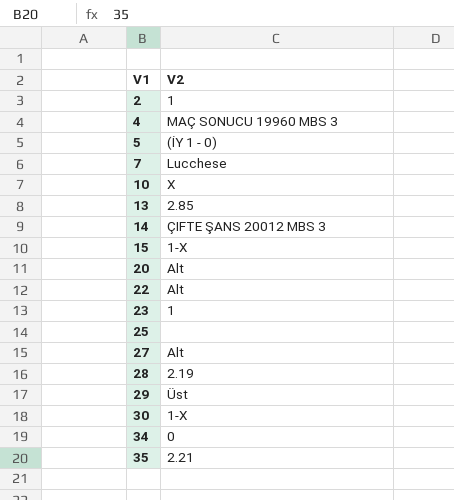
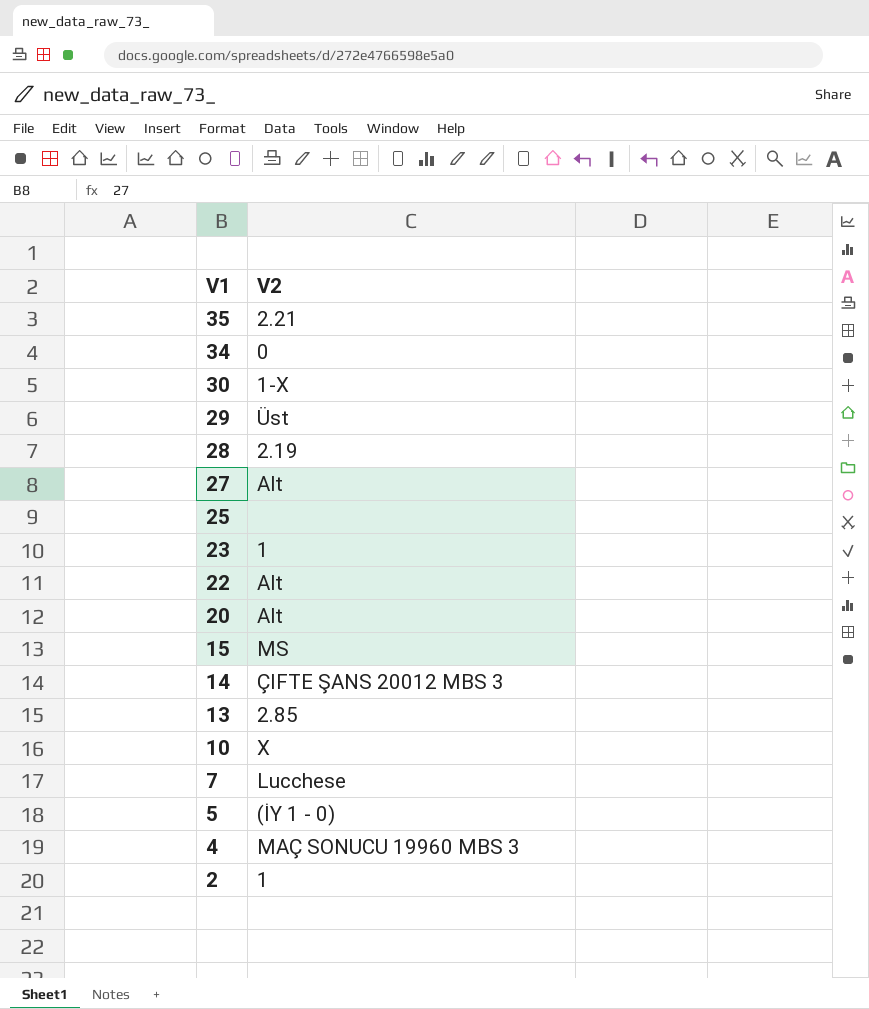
row order: V1 ascending -> V1 descending
15 | V2: 1-X -> MS

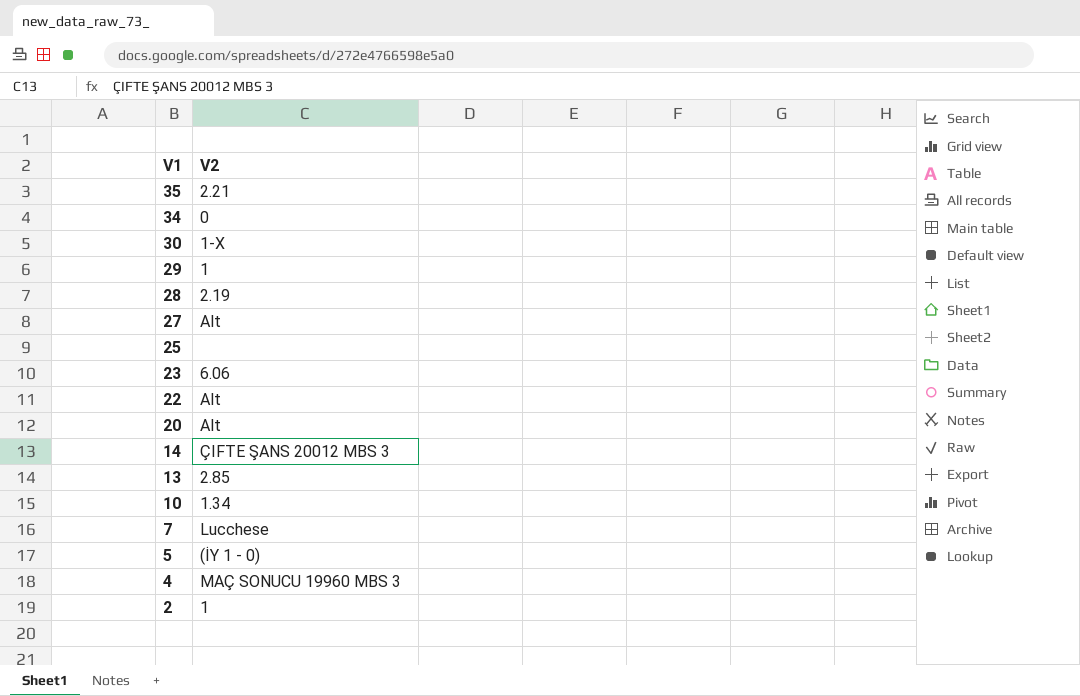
row 15: MS -> none
29 | V2: Üst -> 1
23 | V2: 1 -> 6.06
10 | V2: X -> 1.34

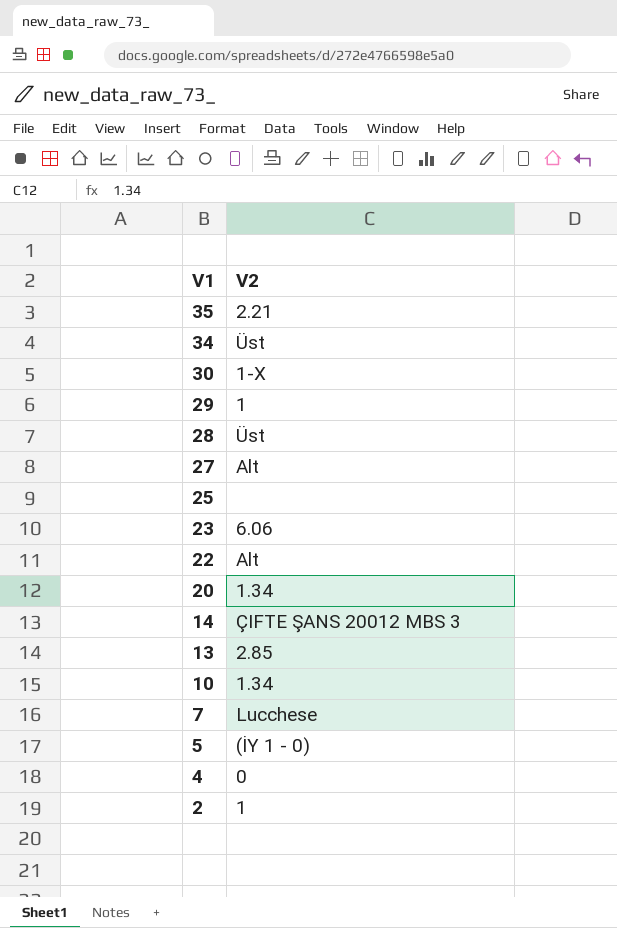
34 | V2: 0 -> Üst
28 | V2: 2.19 -> Üst
20 | V2: Alt -> 1.34
4 | V2: MAÇ SONUCU 19960 MBS 3 -> 0

